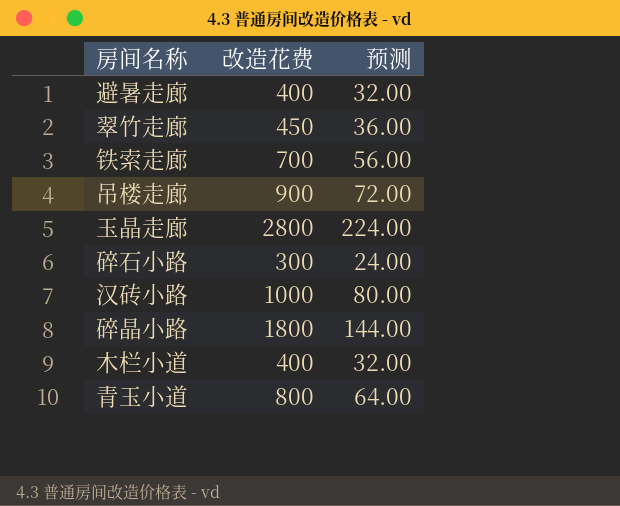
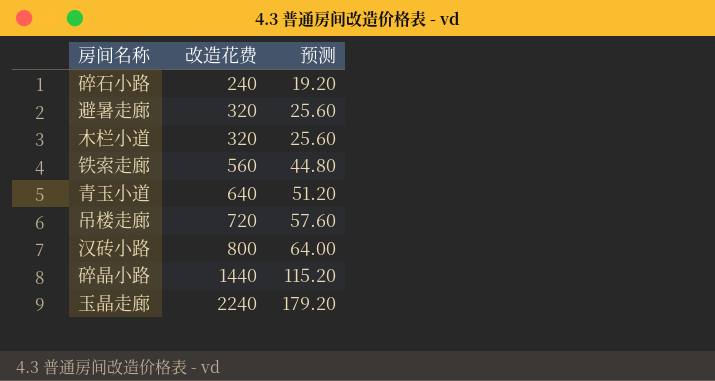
row order: none -> 改造花费 ascending
row 翠竹走廊: 450 | 36.00 -> none
碎石小路 | 改造花费: 300 -> 240
碎石小路 | 预测: 24.00 -> 19.20
避暑走廊 | 改造花费: 400 -> 320
避暑走廊 | 预测: 32.00 -> 25.60
木栏小道 | 改造花费: 400 -> 320
木栏小道 | 预测: 32.00 -> 25.60
铁索走廊 | 改造花费: 700 -> 560
铁索走廊 | 预测: 56.00 -> 44.80
青玉小道 | 改造花费: 800 -> 640
青玉小道 | 预测: 64.00 -> 51.20
吊楼走廊 | 改造花费: 900 -> 720
吊楼走廊 | 预测: 72.00 -> 57.60
汉砖小路 | 改造花费: 1000 -> 800
汉砖小路 | 预测: 80.00 -> 64.00
碎晶小路 | 改造花费: 1800 -> 1440
碎晶小路 | 预测: 144.00 -> 115.20
玉晶走廊 | 改造花费: 2800 -> 2240
玉晶走廊 | 预测: 224.00 -> 179.20

